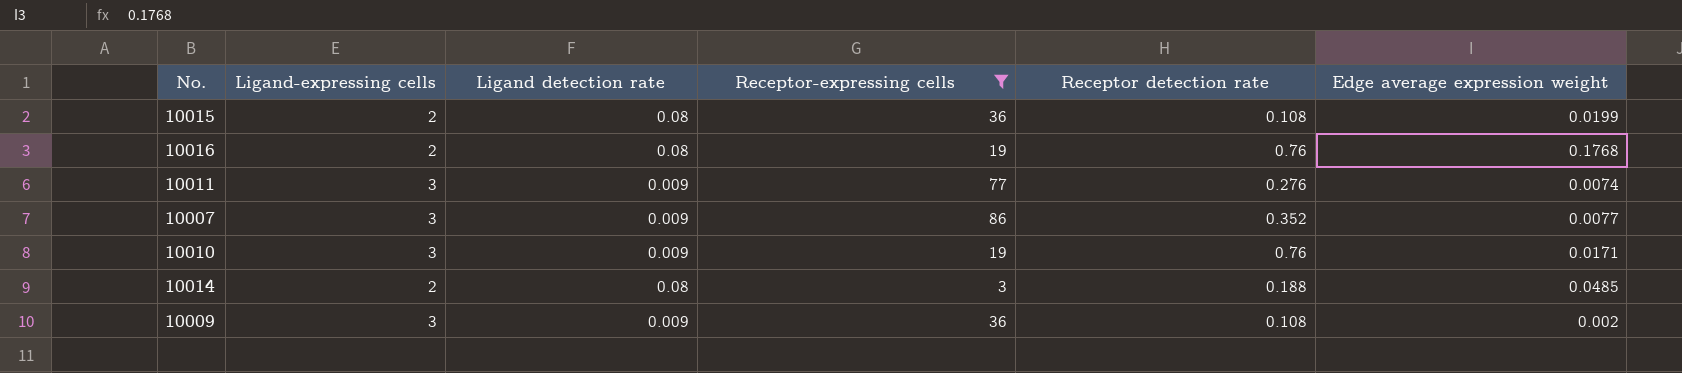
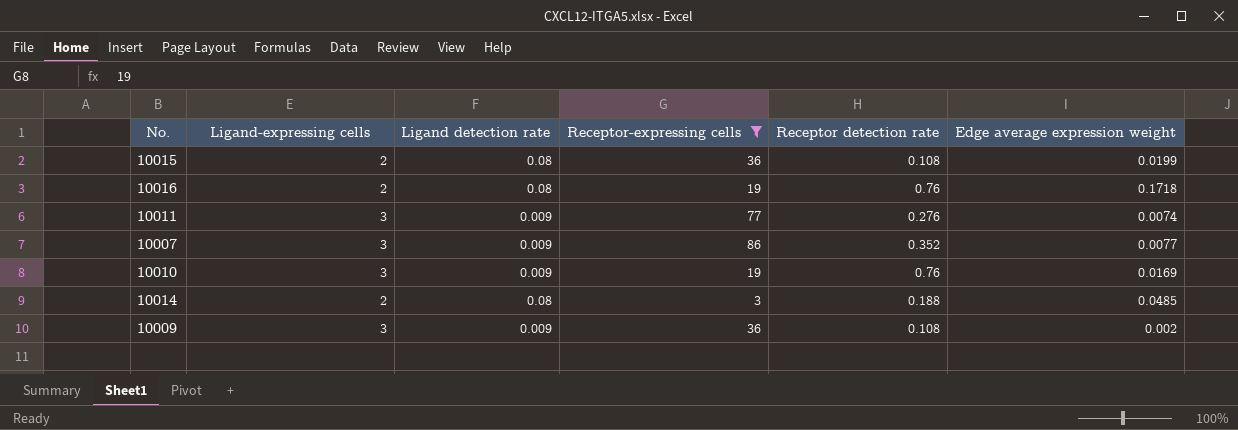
10016 | Edge average expression weight: 0.1768 -> 0.1718
10010 | Edge average expression weight: 0.0171 -> 0.0169

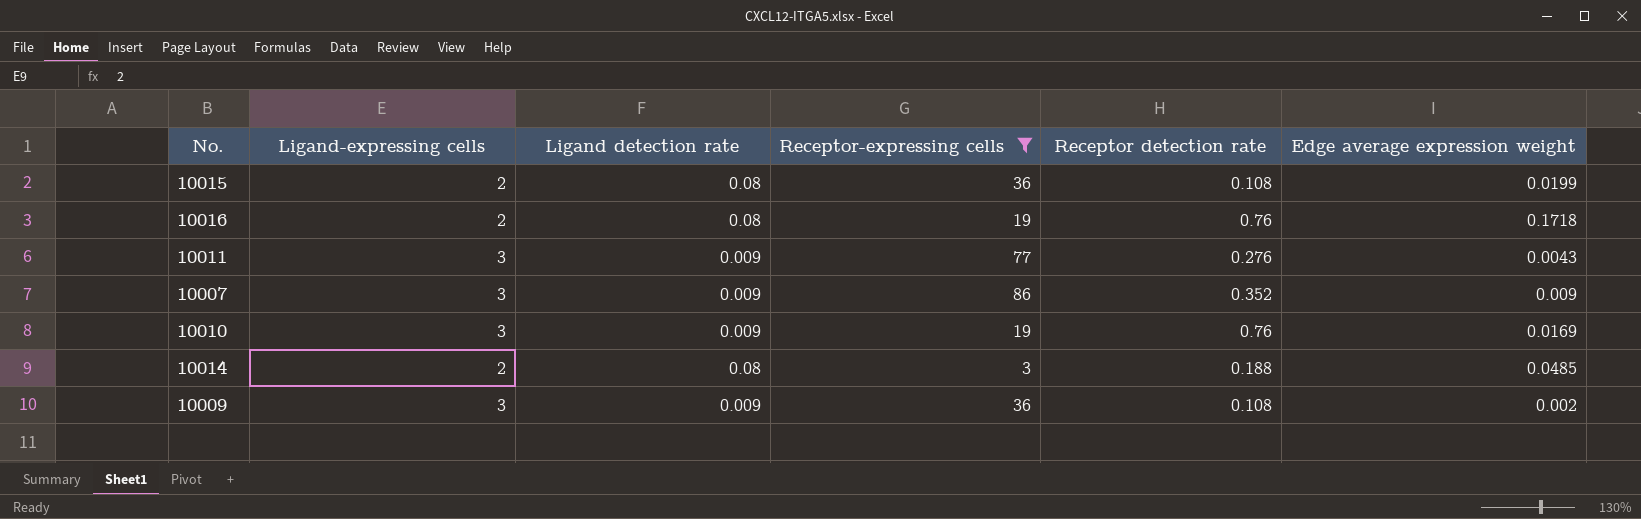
10011 | Edge average expression weight: 0.0074 -> 0.0043
10007 | Edge average expression weight: 0.0077 -> 0.009

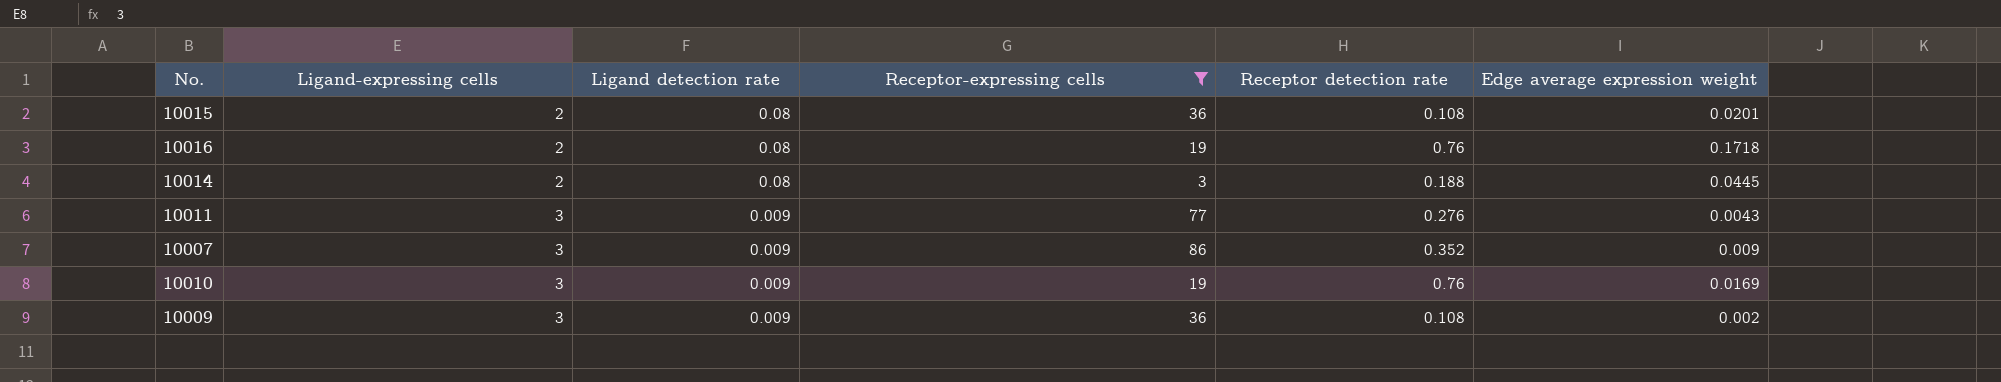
row order: none -> Ligand-expressing cells ascending
10015 | Edge average expression weight: 0.0199 -> 0.0201
10014 | Edge average expression weight: 0.0485 -> 0.0445

